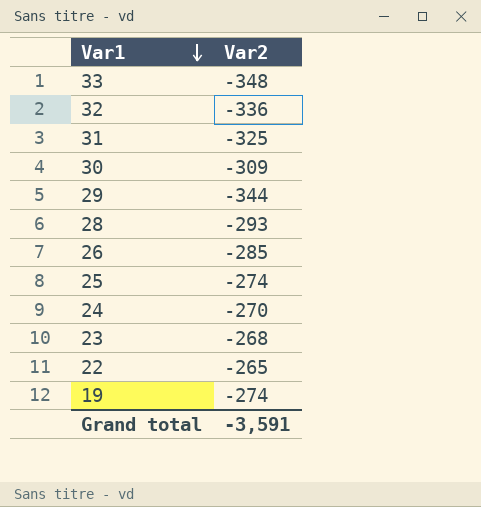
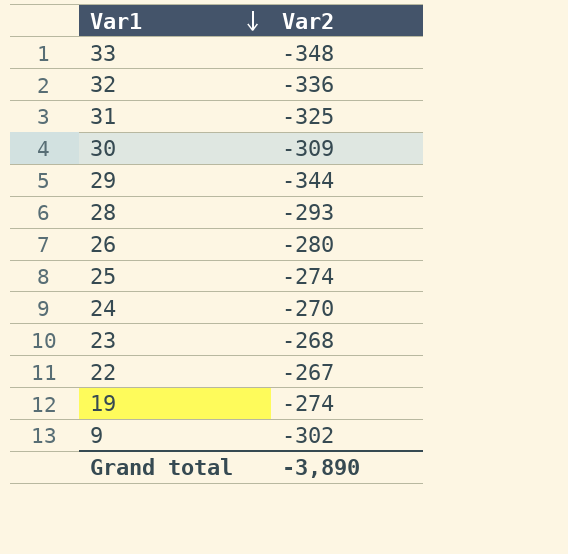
26 | Var2: -285 -> -280
22 | Var2: -265 -> -267
row 9: none -> -302
Grand total | Var2: -3,591 -> -3,890

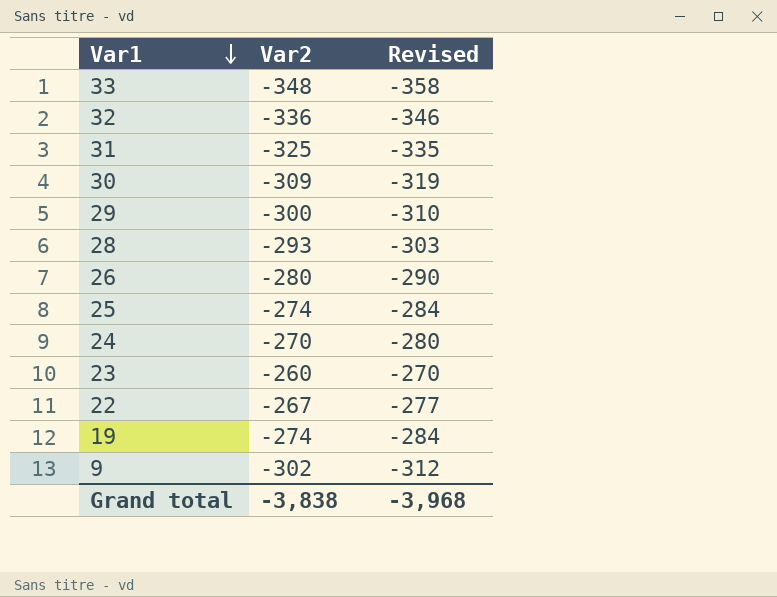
column Revised | formula: none -> [Var2] - 10
29 | Var2: -344 -> -300
23 | Var2: -268 -> -260
Grand total | Var2: -3,890 -> -3,838

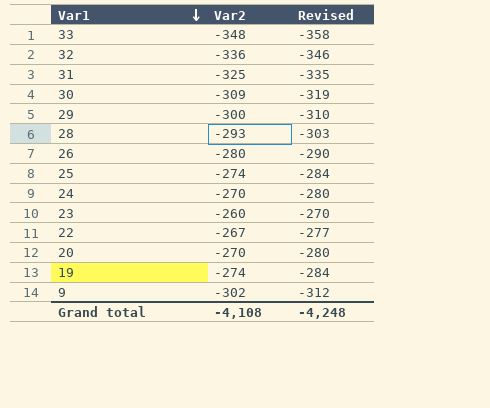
row 20: none -> -270 | -280
Grand total | Var2: -3,838 -> -4,108
Grand total | Revised: -3,968 -> -4,248

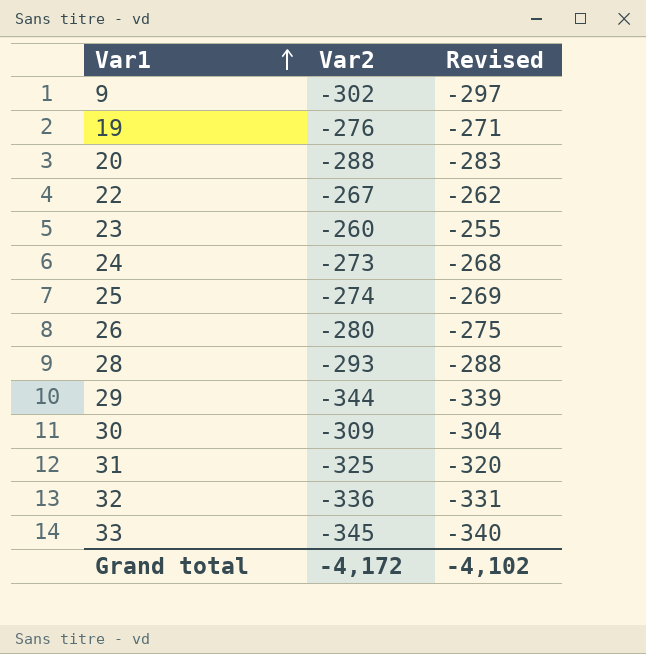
row order: Var1 descending -> Var1 ascending
column Revised | formula: [Var2] - 10 -> [Var2] + 5
19 | Var2: -274 -> -276
20 | Var2: -270 -> -288
24 | Var2: -270 -> -273
29 | Var2: -300 -> -344
33 | Var2: -348 -> -345
Grand total | Var2: -4,108 -> -4,172
Grand total | Revised: -4,248 -> -4,102

